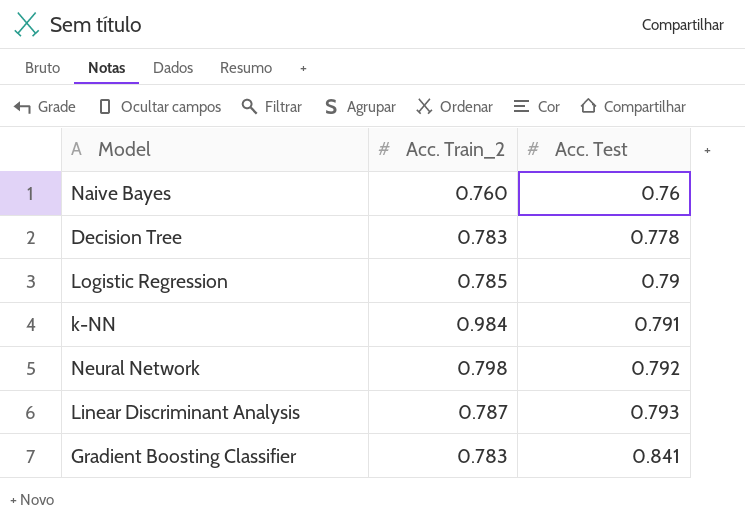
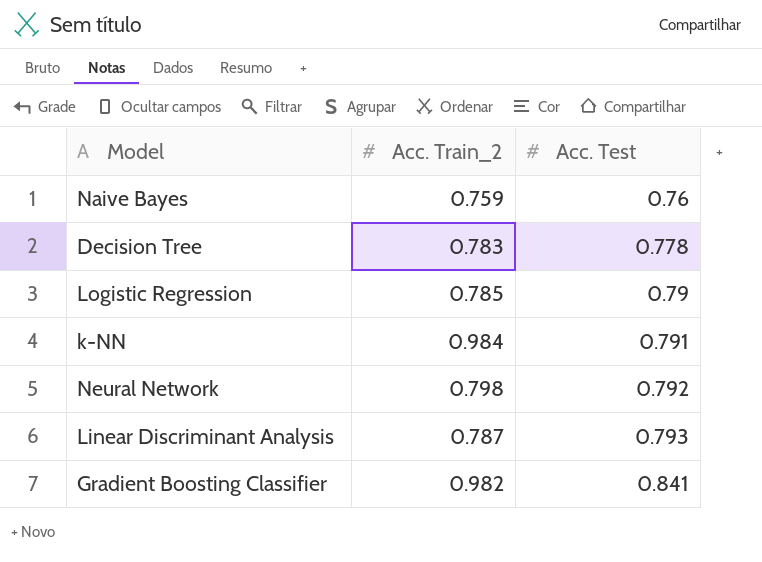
Naive Bayes | Acc. Train_2: 0.760 -> 0.759
Gradient Boosting Classifier | Acc. Train_2: 0.783 -> 0.982

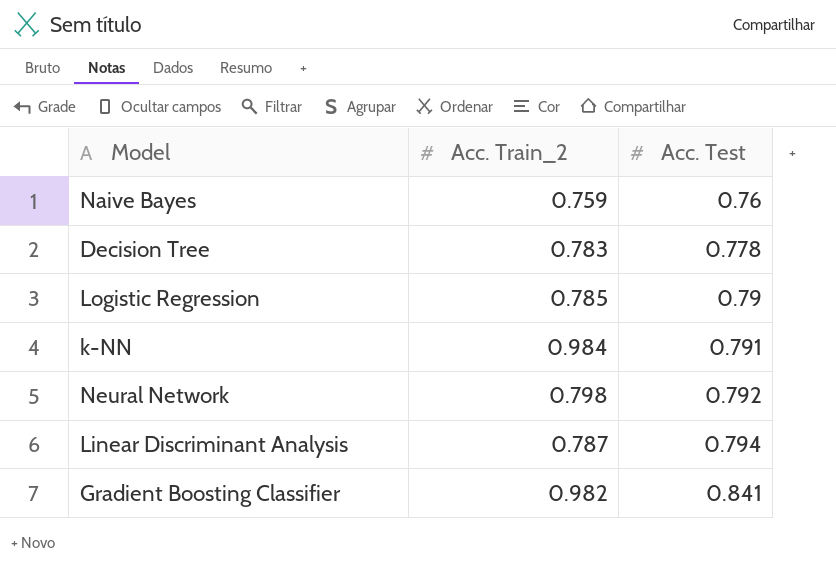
Linear Discriminant Analysis | Acc. Test: 0.793 -> 0.794

